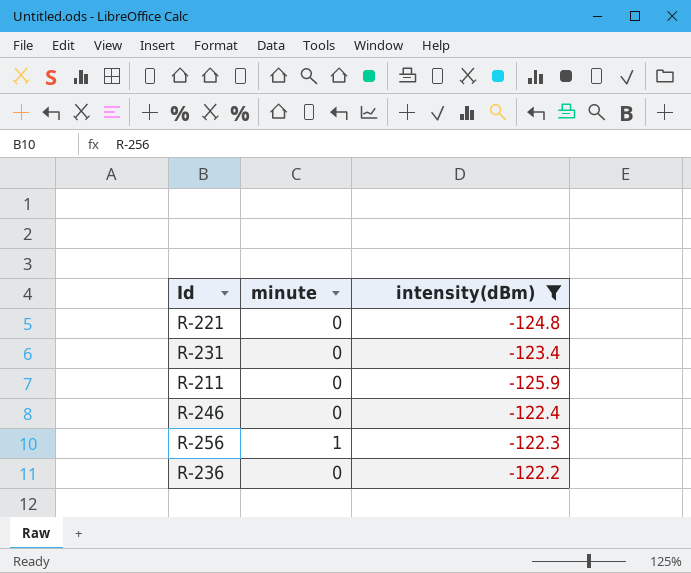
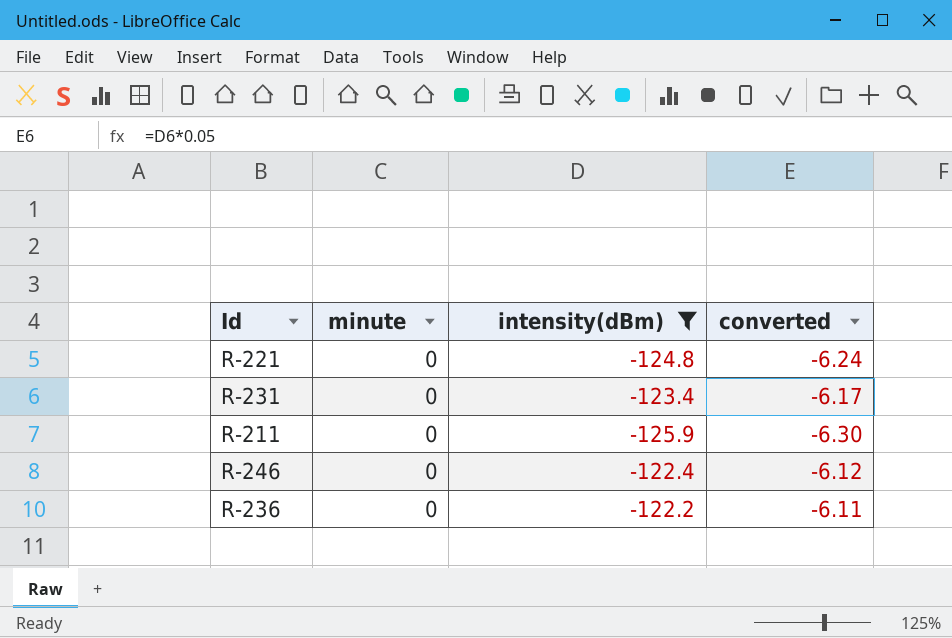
column converted | formula: none -> [intensity(dBm)] * 0.05
row R-256: 1 | -122.3 -> none

